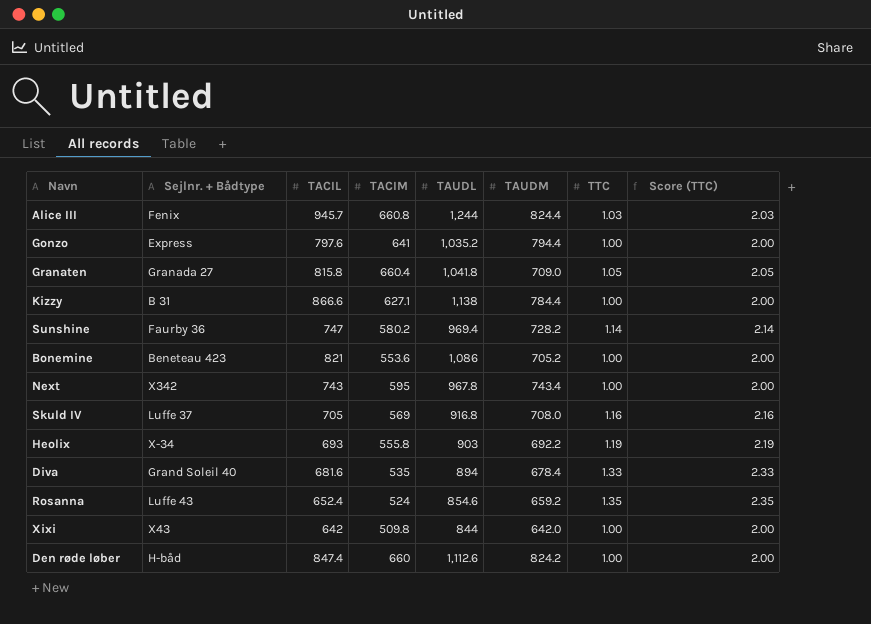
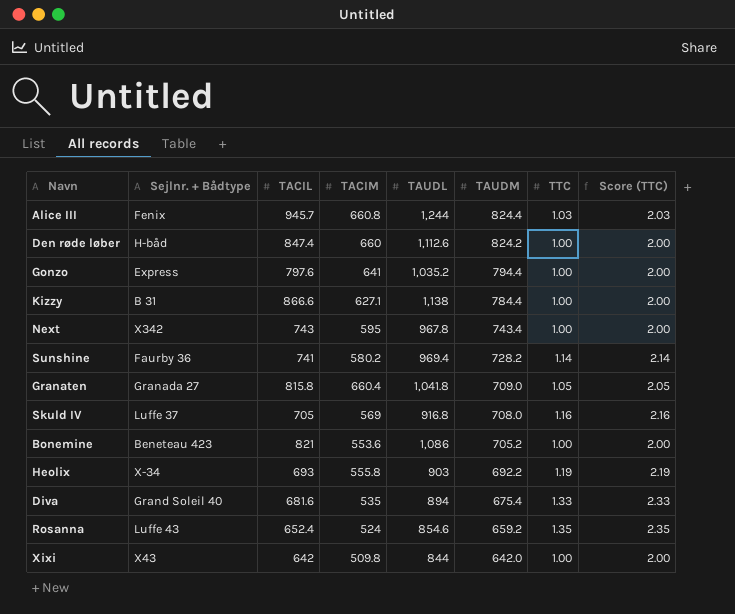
row order: none -> TAUDM descending
Sunshine | TACIL: 747 -> 741
Diva | TAUDM: 678.4 -> 675.4

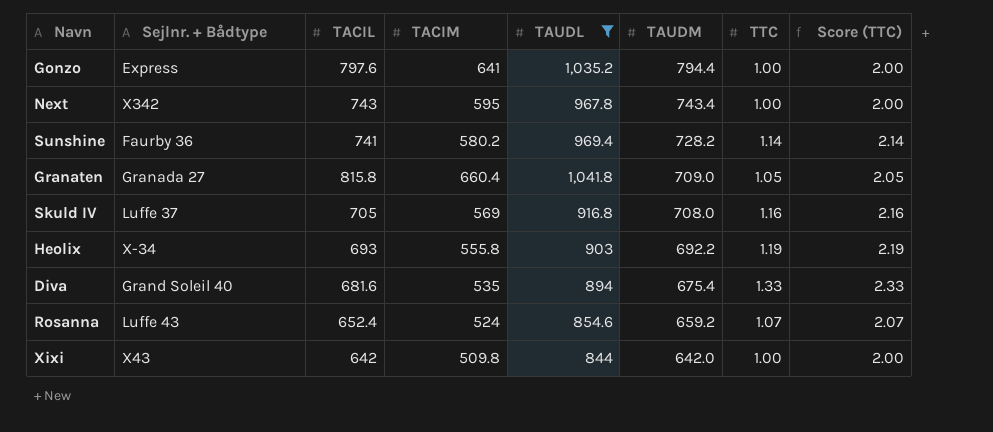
filter: none -> TAUDL <= 1,041.8
Rosanna | TTC: 1.35 -> 1.07
Rosanna | Score (TTC): 2.35 -> 2.07

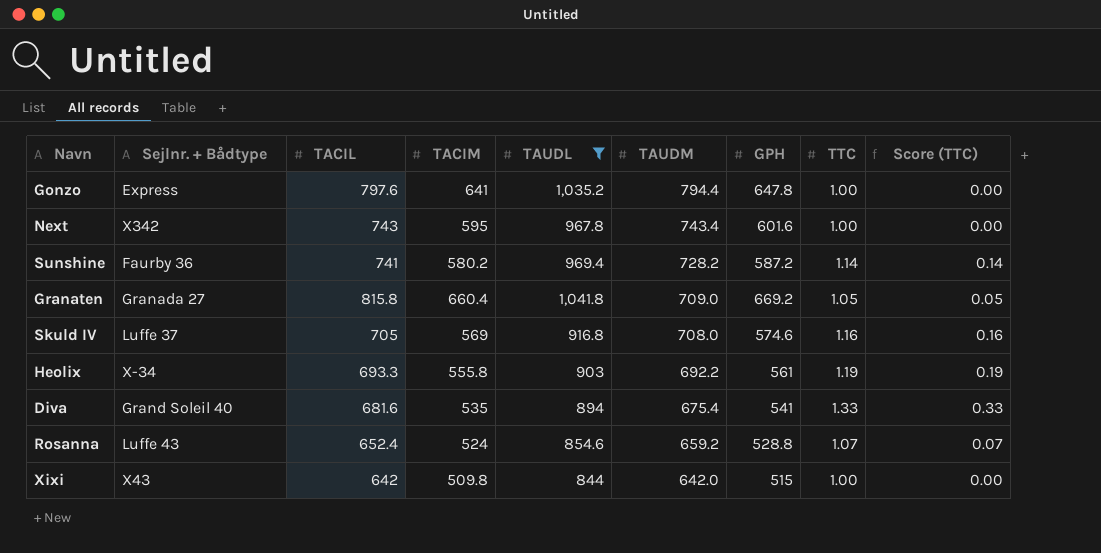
column GPH | position: none -> 7
column Score (TTC) | formula: [TTC] + 1 -> [TTC] - 1
Heolix | TACIL: 693 -> 693.3

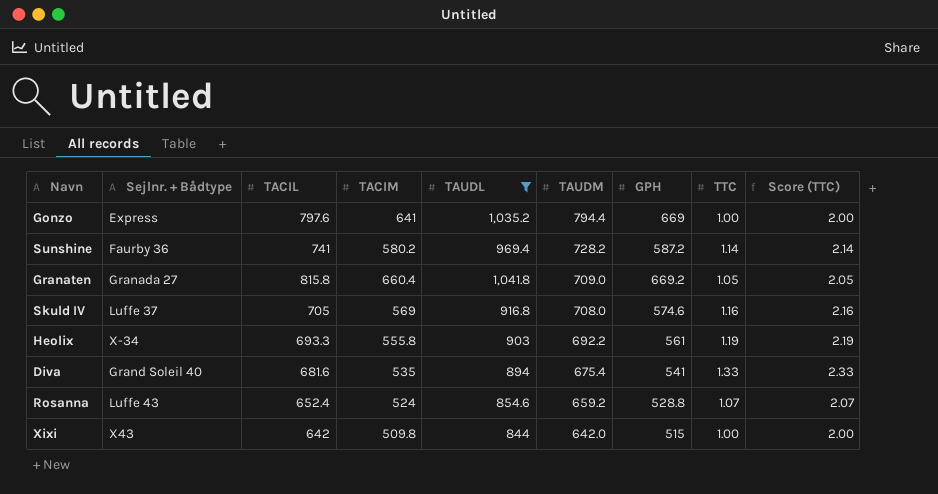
column Score (TTC) | formula: [TTC] - 1 -> [TTC] + 1
row Next: X342 | 743 | 595 | 967.8 | 743.4 | 601.6 | 1.00 | 0.00 -> none
Gonzo | GPH: 647.8 -> 669

